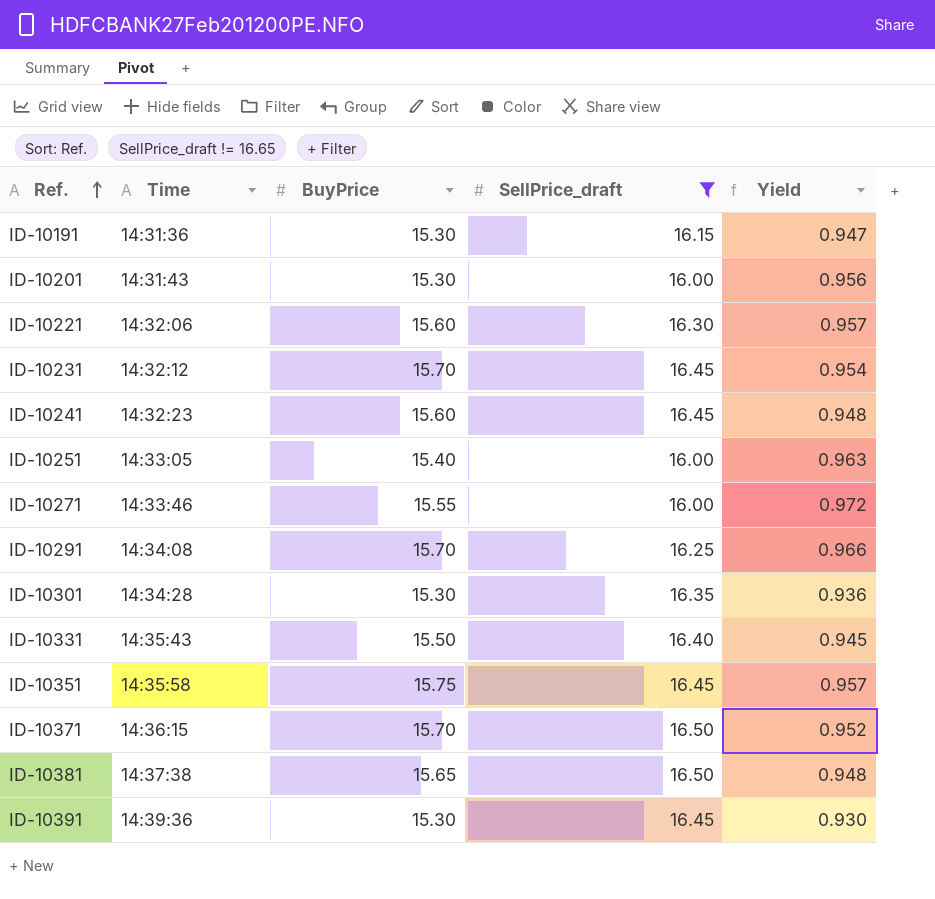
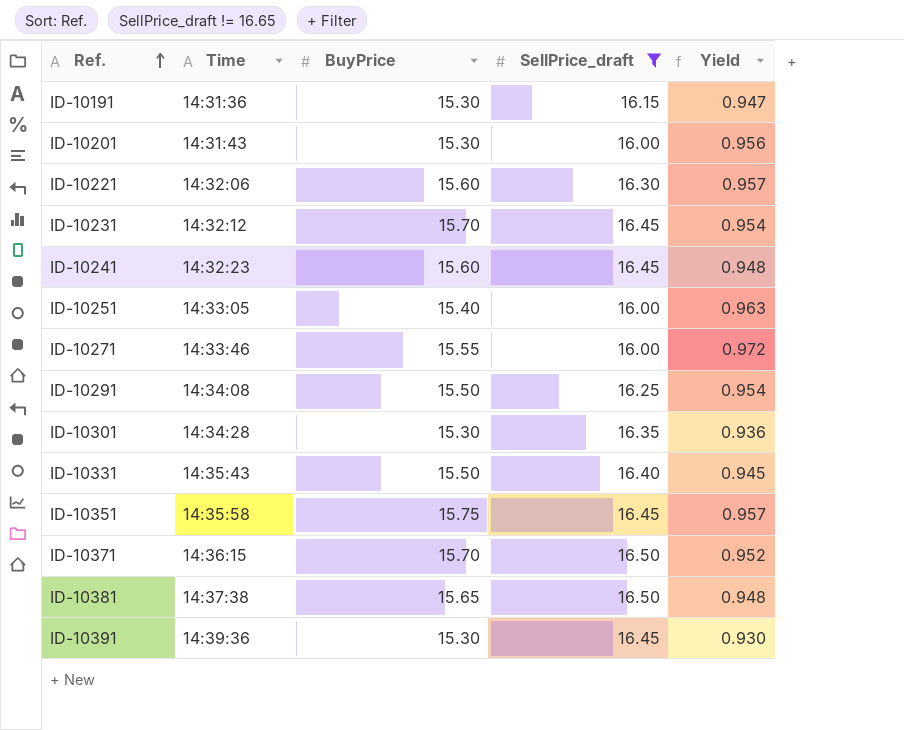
ID-10291 | BuyPrice: 15.70 -> 15.50
ID-10291 | Yield: 0.966 -> 0.954

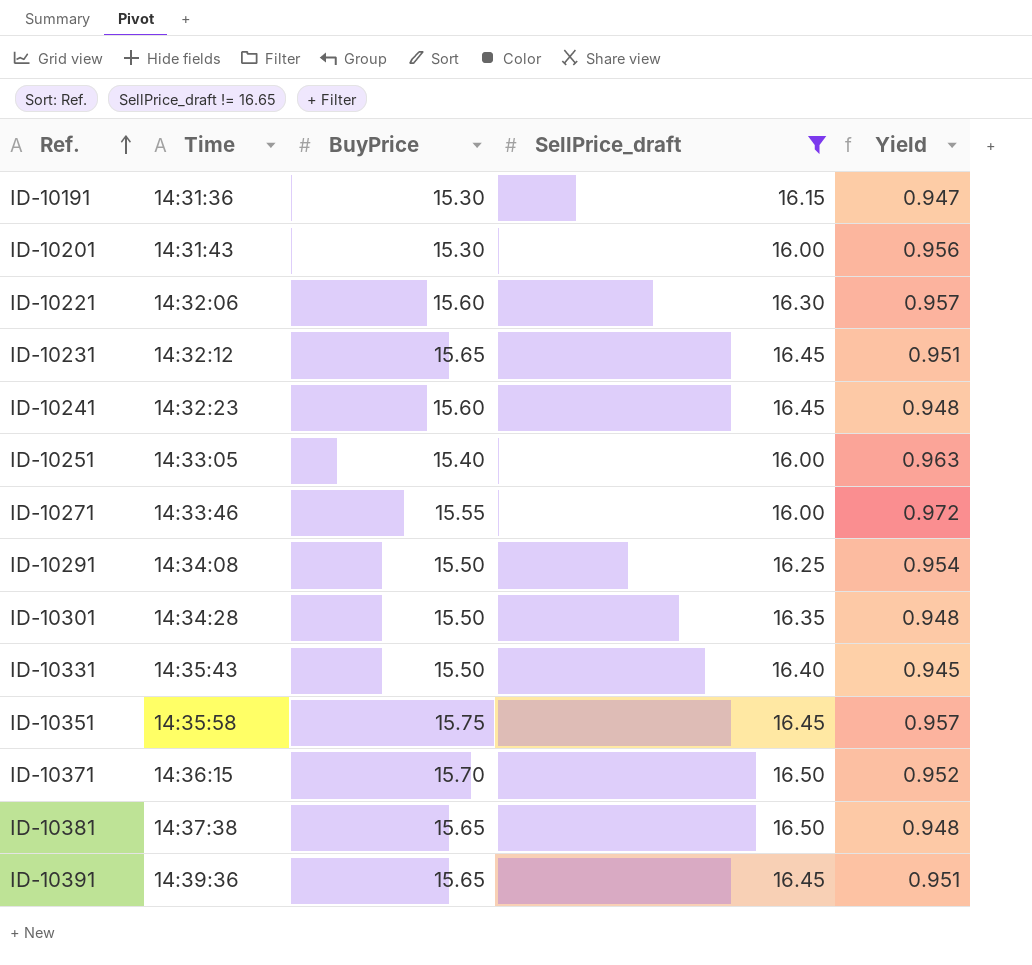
ID-10231 | BuyPrice: 15.70 -> 15.65
ID-10231 | Yield: 0.954 -> 0.951
ID-10301 | BuyPrice: 15.30 -> 15.50
ID-10301 | Yield: 0.936 -> 0.948
ID-10391 | BuyPrice: 15.30 -> 15.65
ID-10391 | Yield: 0.930 -> 0.951

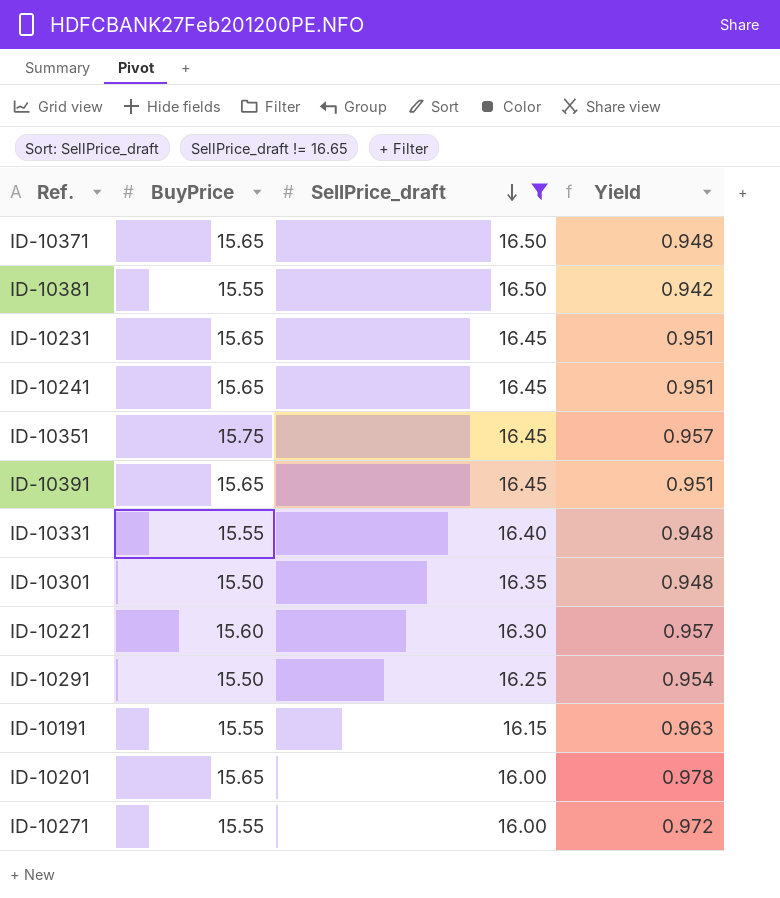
row order: Ref. ascending -> SellPrice_draft descending
column Time | position: 2 -> none
row ID-10251: 14:33:05 | 15.40 | 16.00 | 0.963 -> none
ID-10371 | BuyPrice: 15.70 -> 15.65
ID-10371 | Yield: 0.952 -> 0.948
ID-10381 | BuyPrice: 15.65 -> 15.55
ID-10381 | Yield: 0.948 -> 0.942
ID-10241 | BuyPrice: 15.60 -> 15.65
ID-10241 | Yield: 0.948 -> 0.951
ID-10331 | BuyPrice: 15.50 -> 15.55
ID-10331 | Yield: 0.945 -> 0.948
ID-10191 | BuyPrice: 15.30 -> 15.55
ID-10191 | Yield: 0.947 -> 0.963
ID-10201 | BuyPrice: 15.30 -> 15.65
ID-10201 | Yield: 0.956 -> 0.978

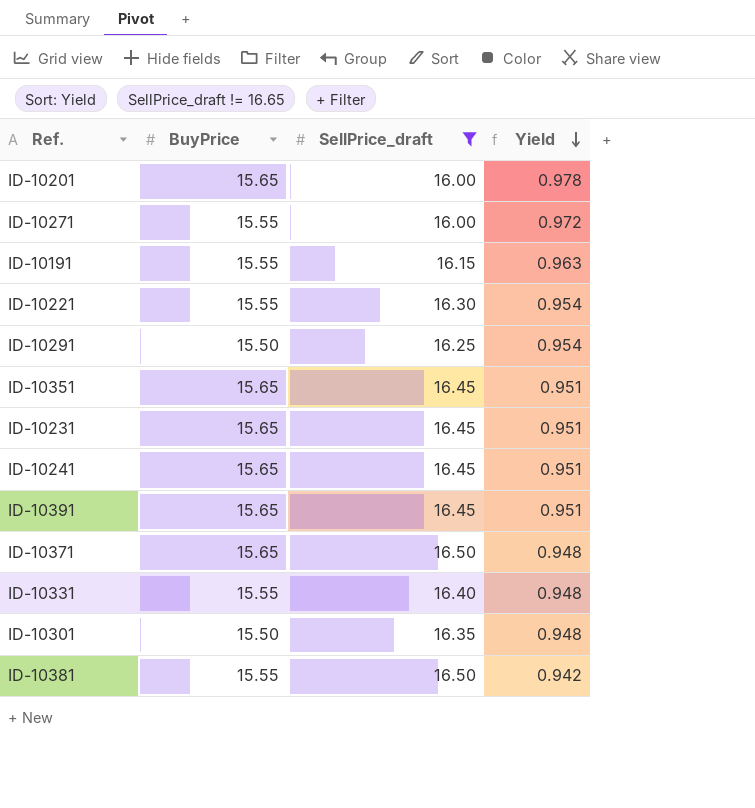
row order: SellPrice_draft descending -> Yield descending
ID-10221 | BuyPrice: 15.60 -> 15.55
ID-10221 | Yield: 0.957 -> 0.954
ID-10351 | BuyPrice: 15.75 -> 15.65
ID-10351 | Yield: 0.957 -> 0.951

